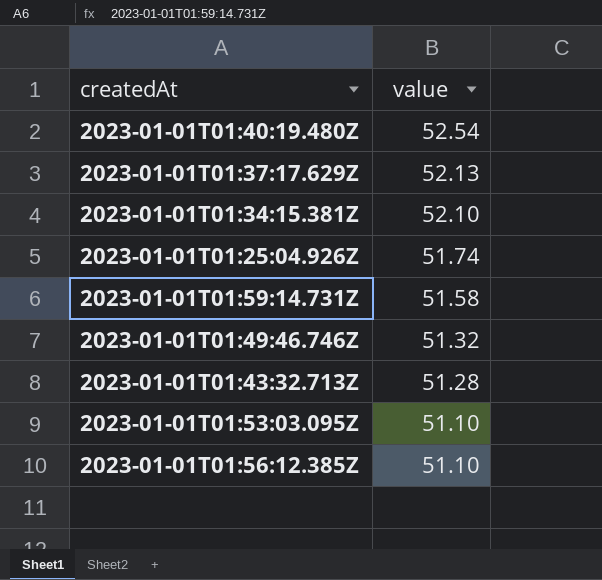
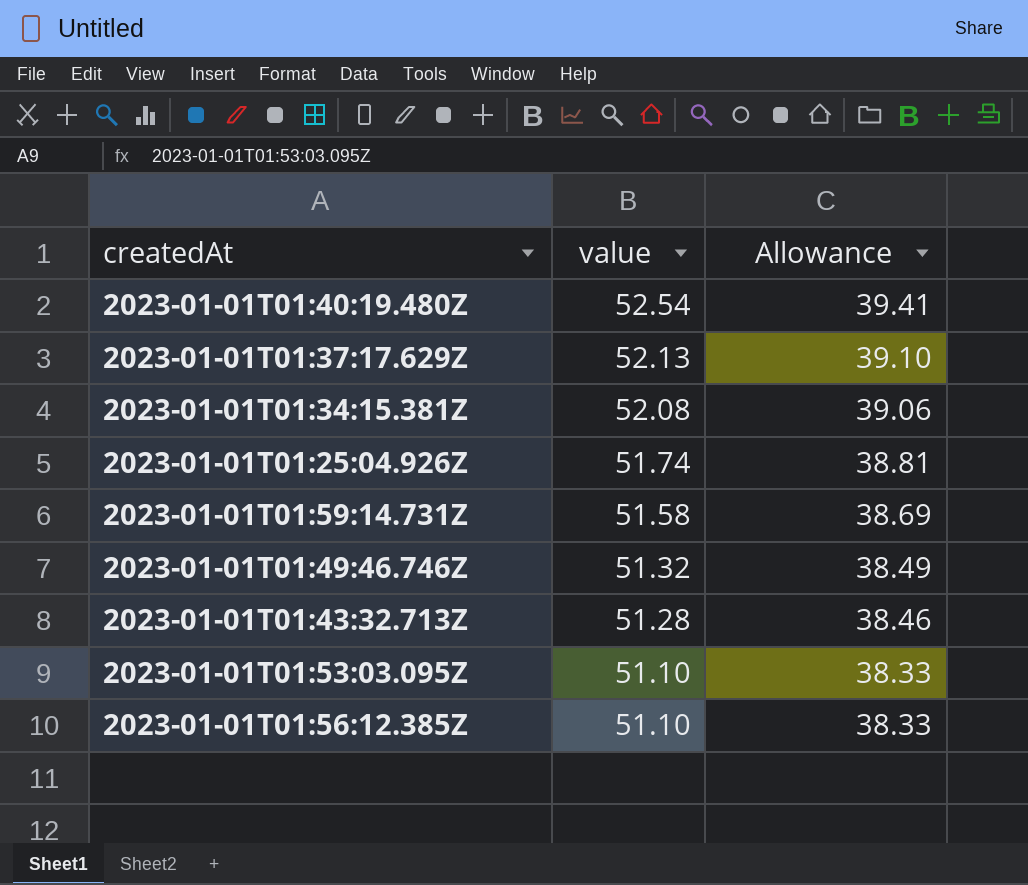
column Allowance | formula: none -> [value] * 0.75
2023-01-01T01:34:15.381Z | value: 52.10 -> 52.08

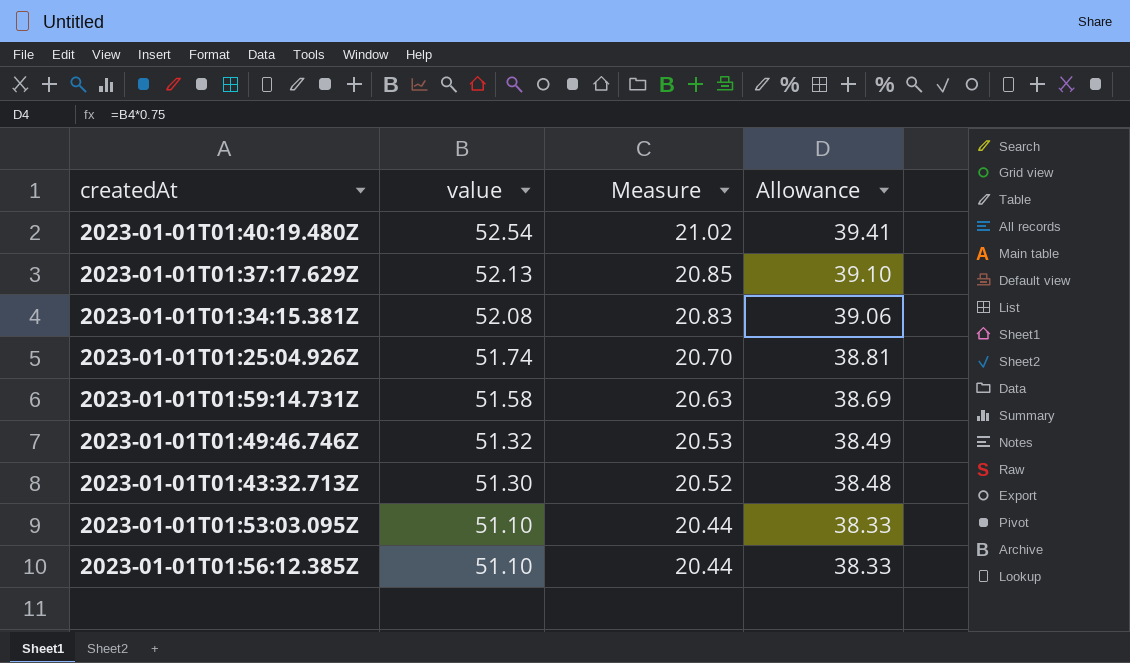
column Measure | formula: none -> [value] * 0.4
2023-01-01T01:43:32.713Z | value: 51.28 -> 51.30
2023-01-01T01:43:32.713Z | Allowance: 38.46 -> 38.48

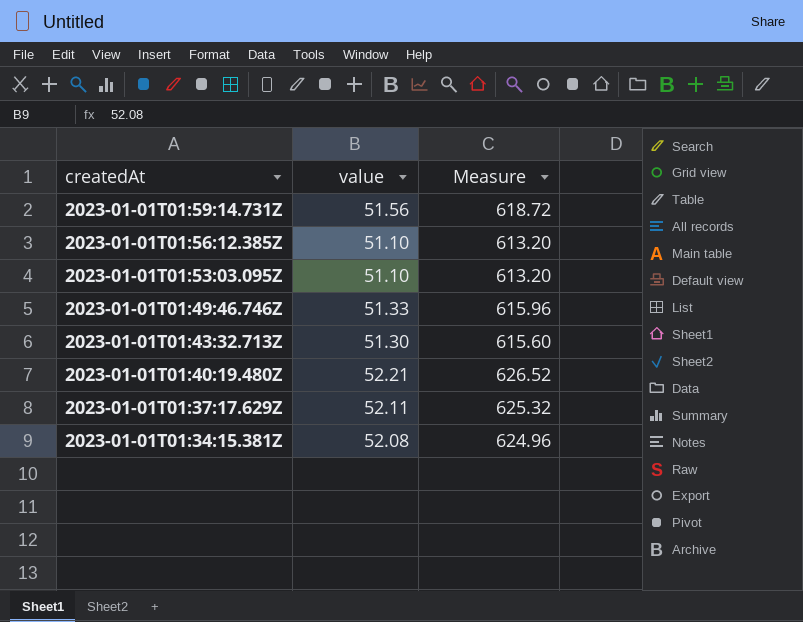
row order: value descending -> createdAt descending
column Allowance | formula: [value] * 0.75 -> none
column Measure | formula: [value] * 0.4 -> [value] * 12
row 2023-01-01T01:25:04.926Z: 51.74 | 20.70 | 38.81 -> none
2023-01-01T01:59:14.731Z | value: 51.58 -> 51.56
2023-01-01T01:49:46.746Z | value: 51.32 -> 51.33
2023-01-01T01:40:19.480Z | value: 52.54 -> 52.21
2023-01-01T01:37:17.629Z | value: 52.13 -> 52.11

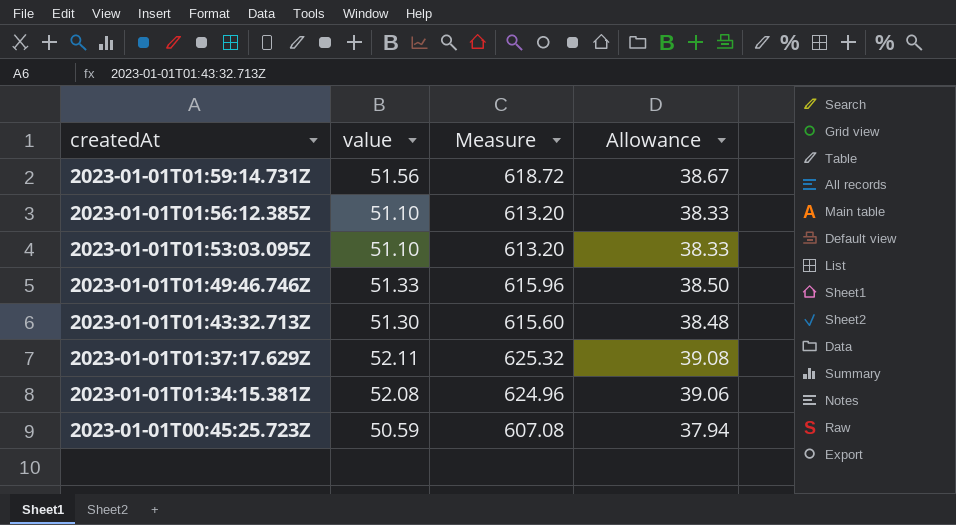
column Allowance | formula: none -> [value] * 0.75
row 2023-01-01T01:40:19.480Z: 52.21 | 626.52 -> none
row 2023-01-01T00:45:25.723Z: none -> 50.59 | 607.08 | 37.94

